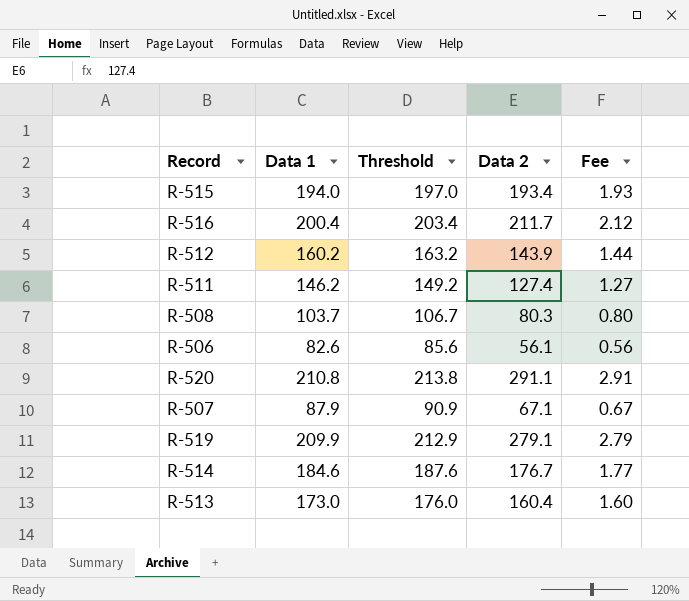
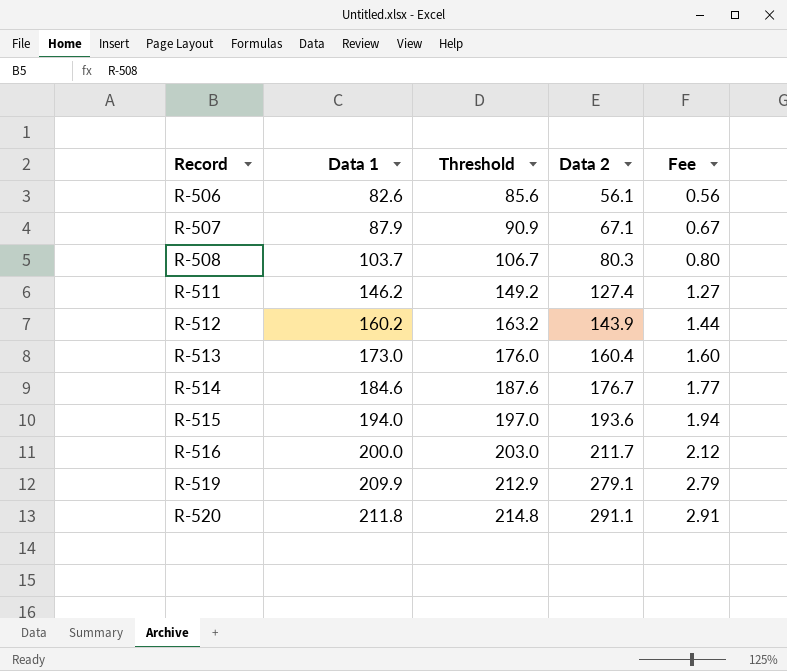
row order: none -> Record ascending
R-515 | Data 2: 193.4 -> 193.6
R-515 | Fee: 1.93 -> 1.94
R-516 | Data 1: 200.4 -> 200.0
R-516 | Threshold: 203.4 -> 203.0
R-520 | Data 1: 210.8 -> 211.8
R-520 | Threshold: 213.8 -> 214.8

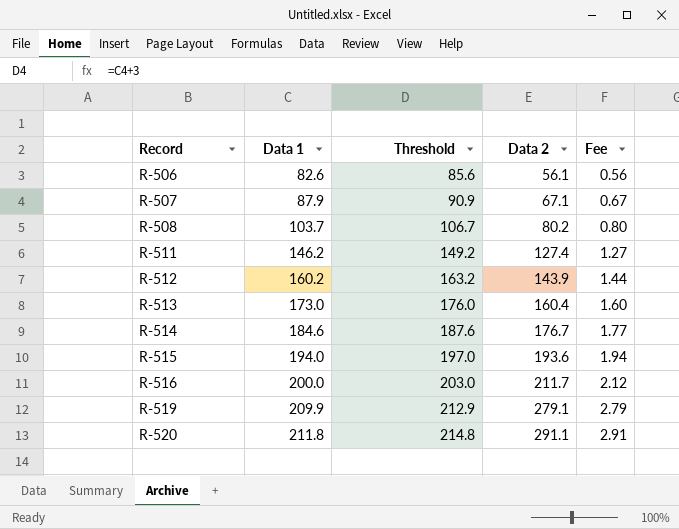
R-508 | Data 2: 80.3 -> 80.2

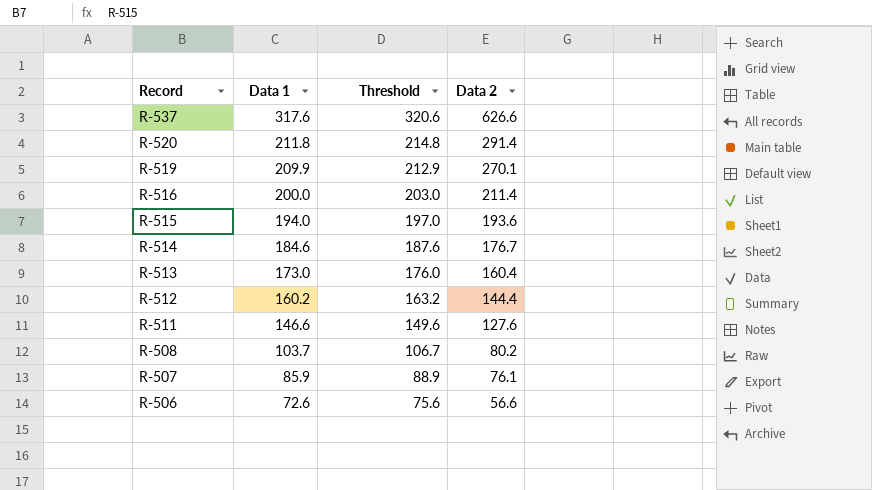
row order: Record ascending -> Record descending
column Fee | formula: [Data 2] * 0.01 -> none
row R-537: none -> 317.6 | 320.6 | 626.6
R-520 | Data 2: 291.1 -> 291.4
R-519 | Data 2: 279.1 -> 270.1
R-516 | Data 2: 211.7 -> 211.4
R-512 | Data 2: 143.9 -> 144.4
R-511 | Data 1: 146.2 -> 146.6
R-511 | Threshold: 149.2 -> 149.6
R-511 | Data 2: 127.4 -> 127.6
R-507 | Data 1: 87.9 -> 85.9
R-507 | Threshold: 90.9 -> 88.9
R-507 | Data 2: 67.1 -> 76.1
R-506 | Data 1: 82.6 -> 72.6
R-506 | Threshold: 85.6 -> 75.6
R-506 | Data 2: 56.1 -> 56.6

